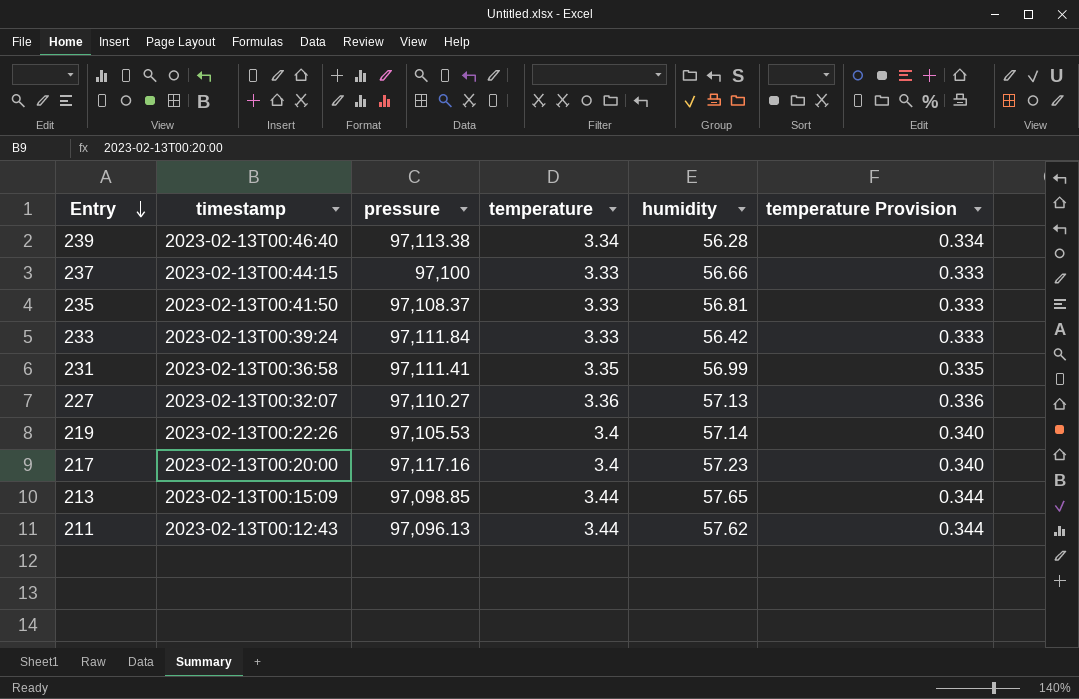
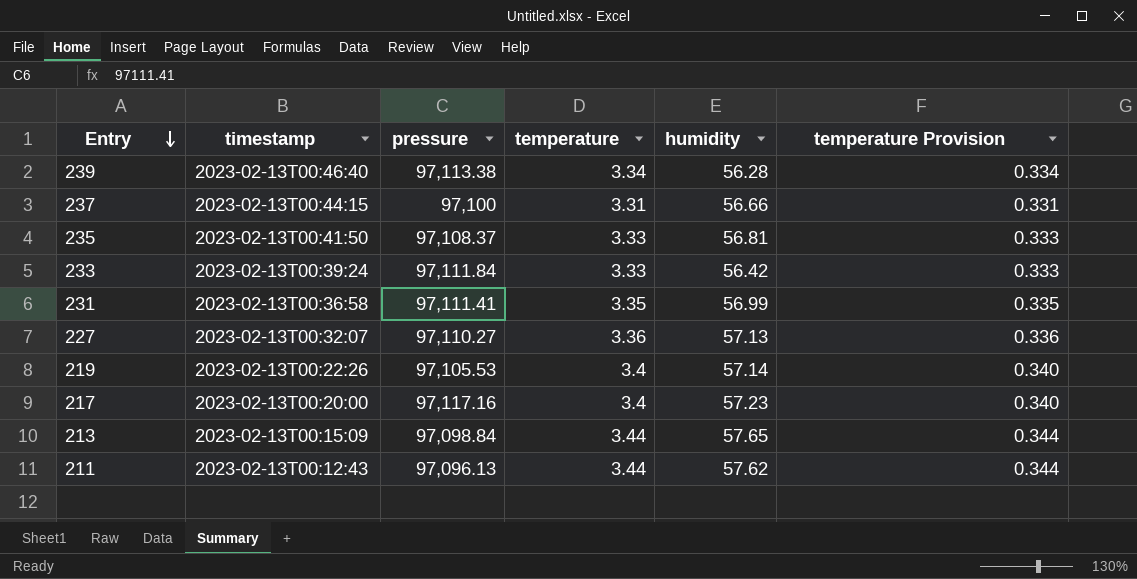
237 | temperature: 3.33 -> 3.31
237 | temperature Provision: 0.333 -> 0.331
213 | pressure: 97,098.85 -> 97,098.84

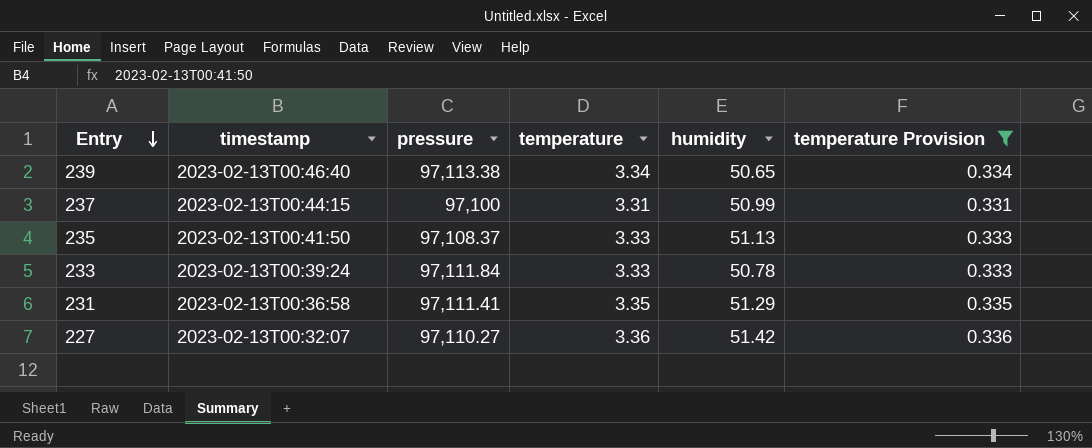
filter: none -> temperature Provision <= 0.336
239 | humidity: 56.28 -> 50.65
237 | humidity: 56.66 -> 50.99
235 | humidity: 56.81 -> 51.13
233 | humidity: 56.42 -> 50.78
231 | humidity: 56.99 -> 51.29
227 | humidity: 57.13 -> 51.42

